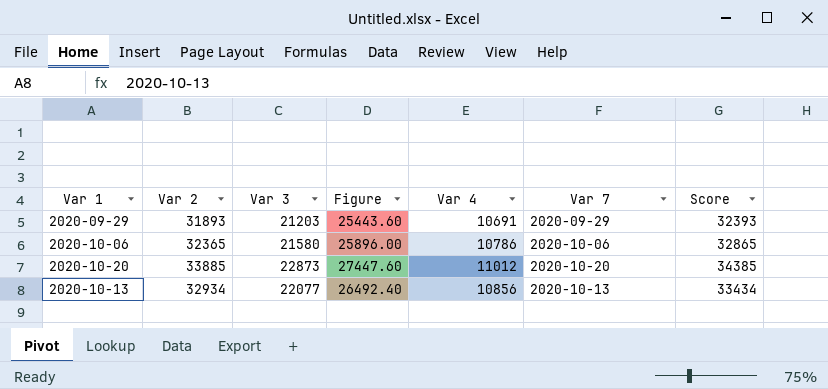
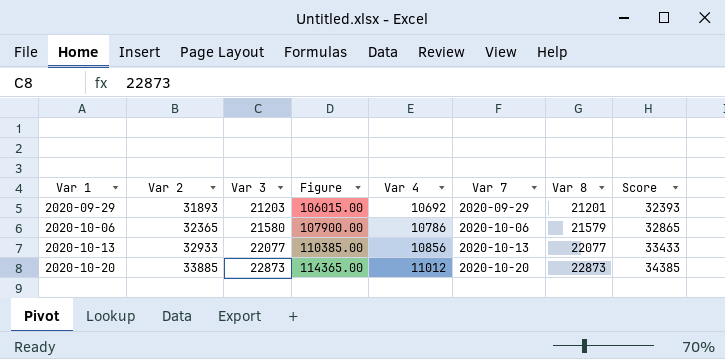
row order: none -> Var 1 ascending
column Figure | formula: [Var 3] * 1.2 -> [Var 3] * 5
column Var 8 | formula: none -> [Var 2] - [Var 4]
2020-09-29 | Var 4: 10691 -> 10692
2020-10-13 | Var 2: 32934 -> 32933
2020-10-13 | Score: 33434 -> 33433

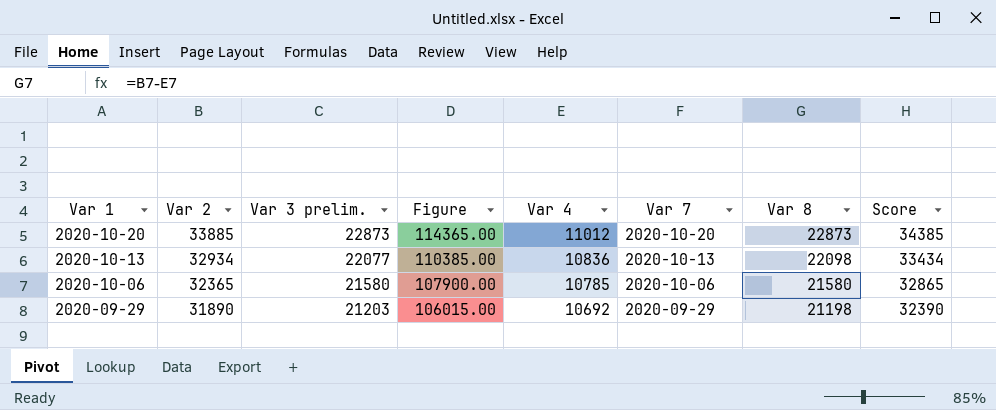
row order: Var 1 ascending -> Var 1 descending
column name: Var 3 -> Var 3 prelim.
2020-10-13 | Var 2: 32933 -> 32934
2020-10-13 | Var 4: 10856 -> 10836
2020-10-13 | Var 8: 22077 -> 22098
2020-10-13 | Score: 33433 -> 33434
2020-10-06 | Var 4: 10786 -> 10785
2020-10-06 | Var 8: 21579 -> 21580
2020-09-29 | Var 2: 31893 -> 31890
2020-09-29 | Var 8: 21201 -> 21198
2020-09-29 | Score: 32393 -> 32390

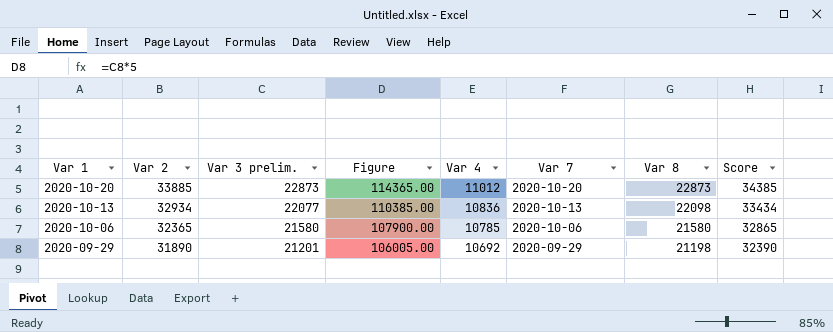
2020-09-29 | Var 3 prelim.: 21203 -> 21201
2020-09-29 | Figure: 106015.00 -> 106005.00

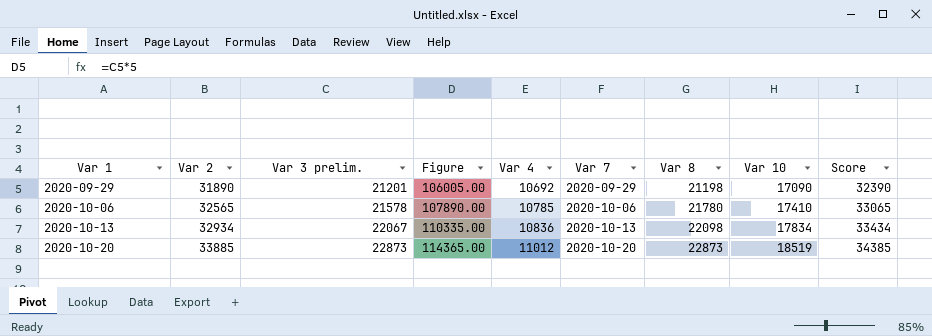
row order: Var 1 descending -> Var 1 ascending
column Var 10 | position: none -> 8
2020-10-06 | Var 2: 32365 -> 32565
2020-10-06 | Var 3 prelim.: 21580 -> 21578
2020-10-06 | Figure: 107900.00 -> 107890.00
2020-10-06 | Var 8: 21580 -> 21780
2020-10-06 | Score: 32865 -> 33065
2020-10-13 | Var 3 prelim.: 22077 -> 22067
2020-10-13 | Figure: 110385.00 -> 110335.00

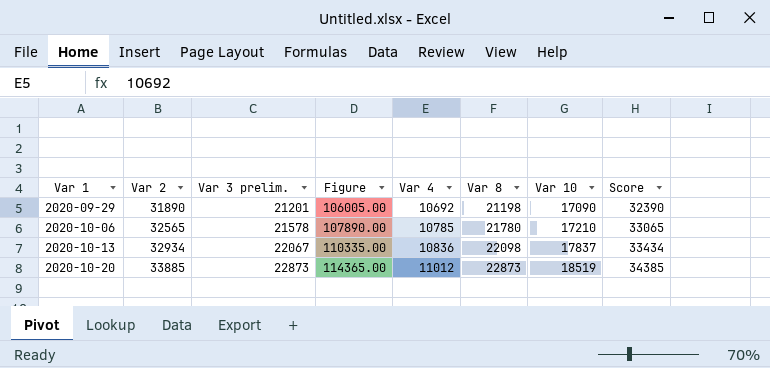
column Var 7 | position: 6 -> none
2020-10-06 | Var 10: 17410 -> 17210
2020-10-13 | Var 10: 17834 -> 17837

